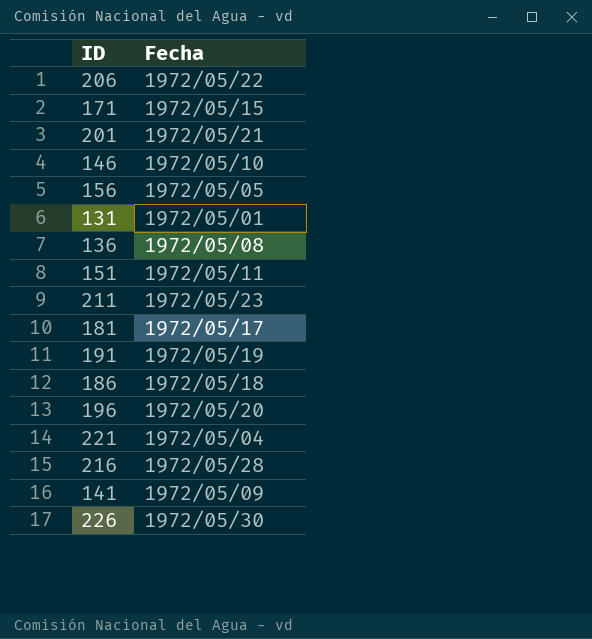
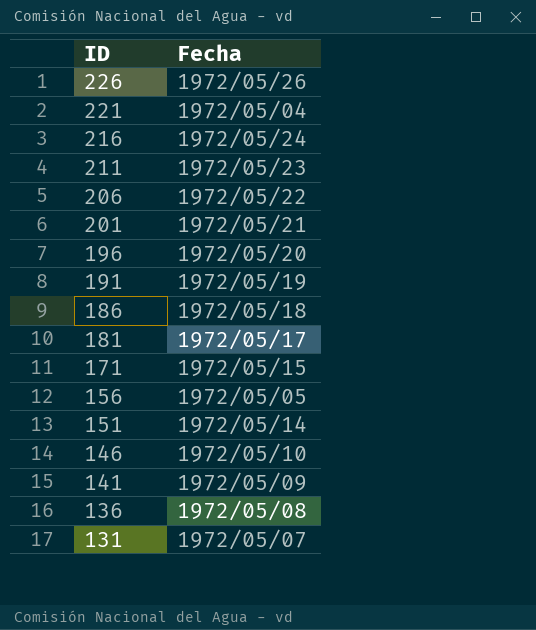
row order: none -> ID descending
226 | Fecha: 1972/05/30 -> 1972/05/26
216 | Fecha: 1972/05/28 -> 1972/05/24
151 | Fecha: 1972/05/11 -> 1972/05/14
131 | Fecha: 1972/05/01 -> 1972/05/07

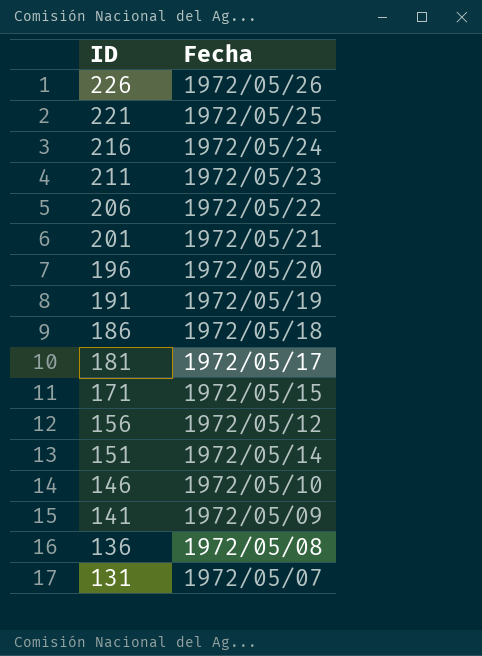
221 | Fecha: 1972/05/04 -> 1972/05/25
156 | Fecha: 1972/05/05 -> 1972/05/12

